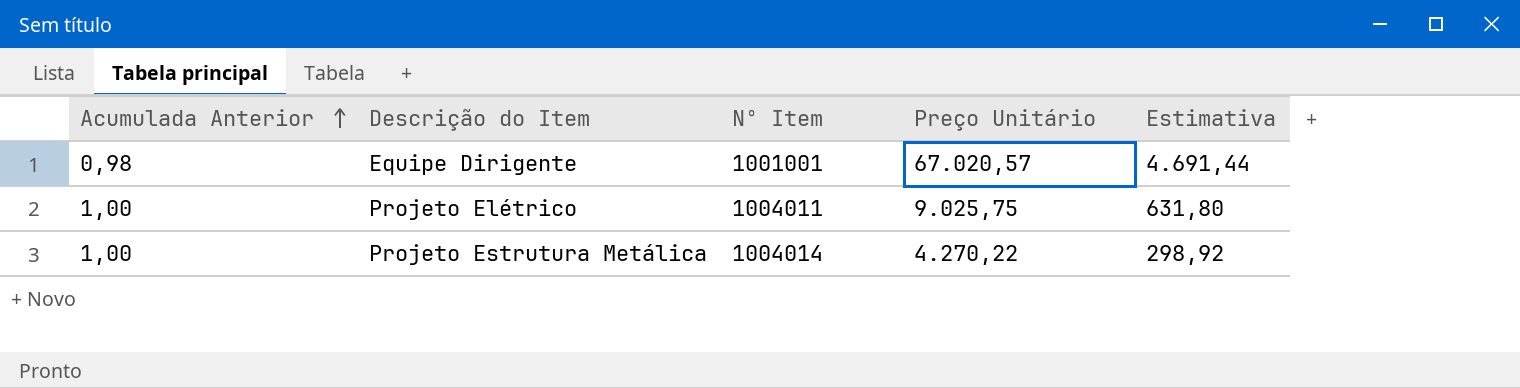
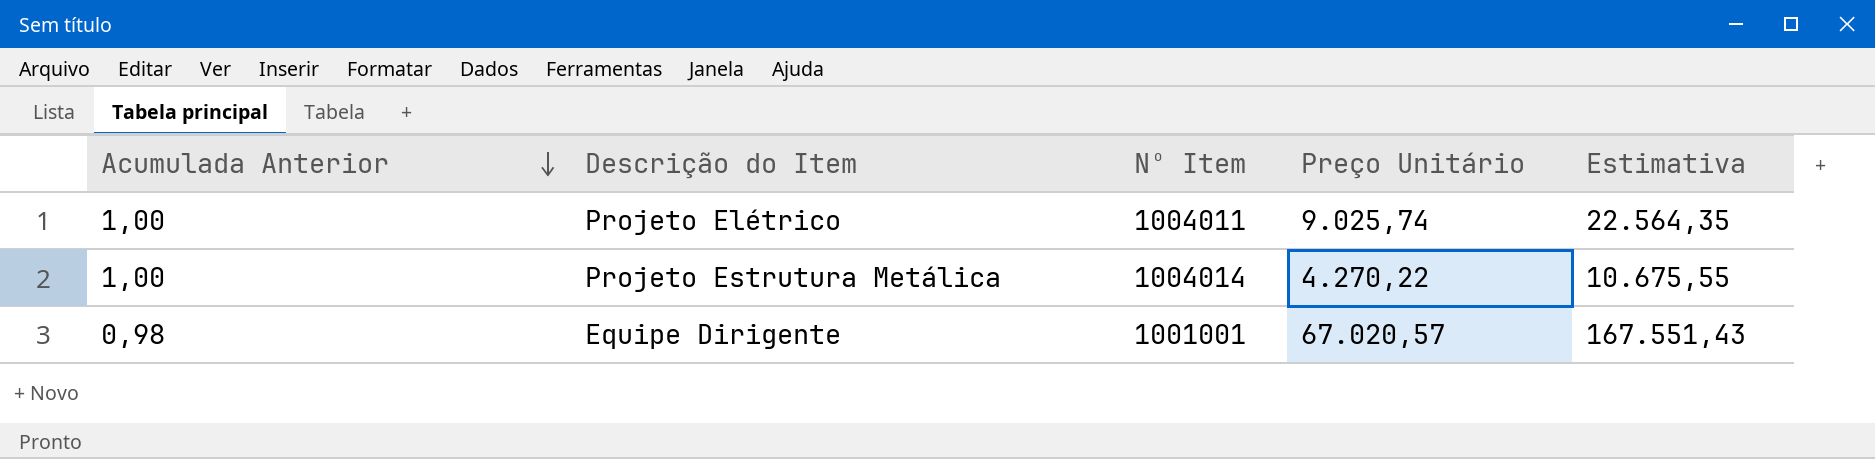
row order: Acumulada Anterior ascending -> Acumulada Anterior descending
column Estimativa | formula: [Preço Unitário] * 0,07 -> [Preço Unitário] * 2,5
Projeto Elétrico | Preço Unitário: 9.025,75 -> 9.025,74

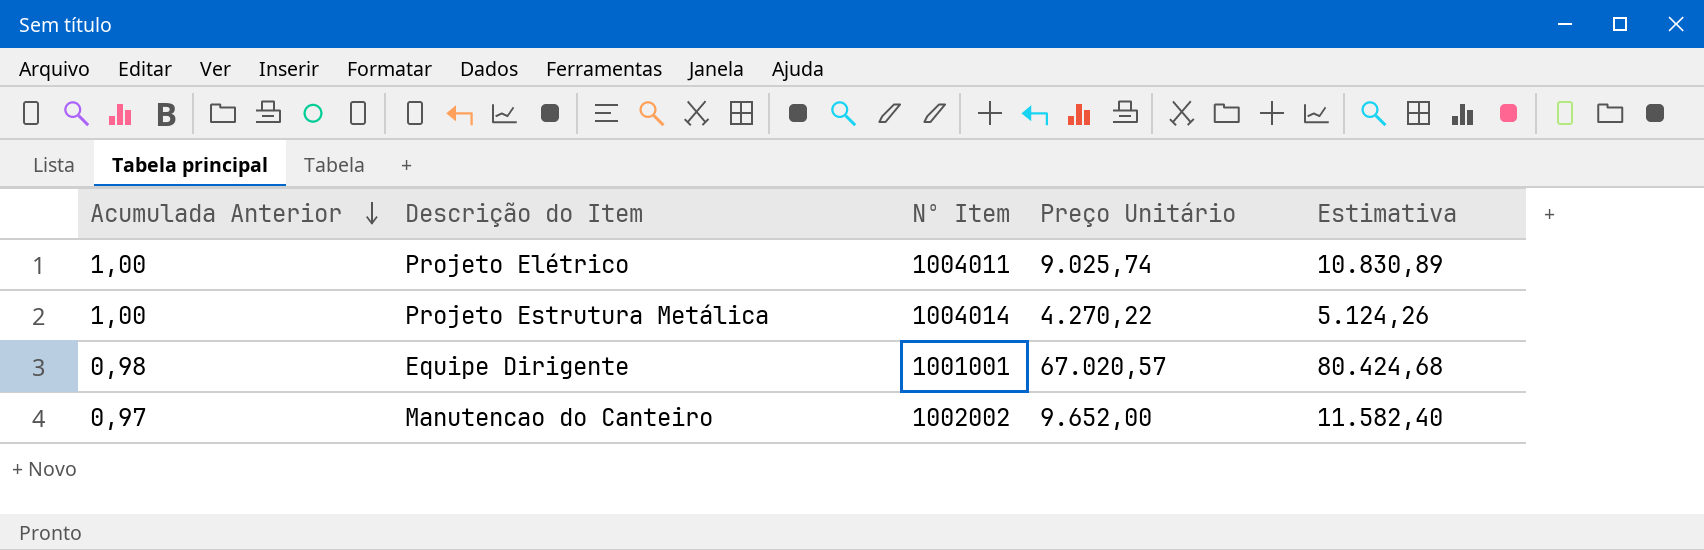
column Estimativa | formula: [Preço Unitário] * 2,5 -> [Preço Unitário] * 1,2
row Manutencao do Canteiro: none -> 0,97 | 1002002 | 9.652,00 | 11.582,40

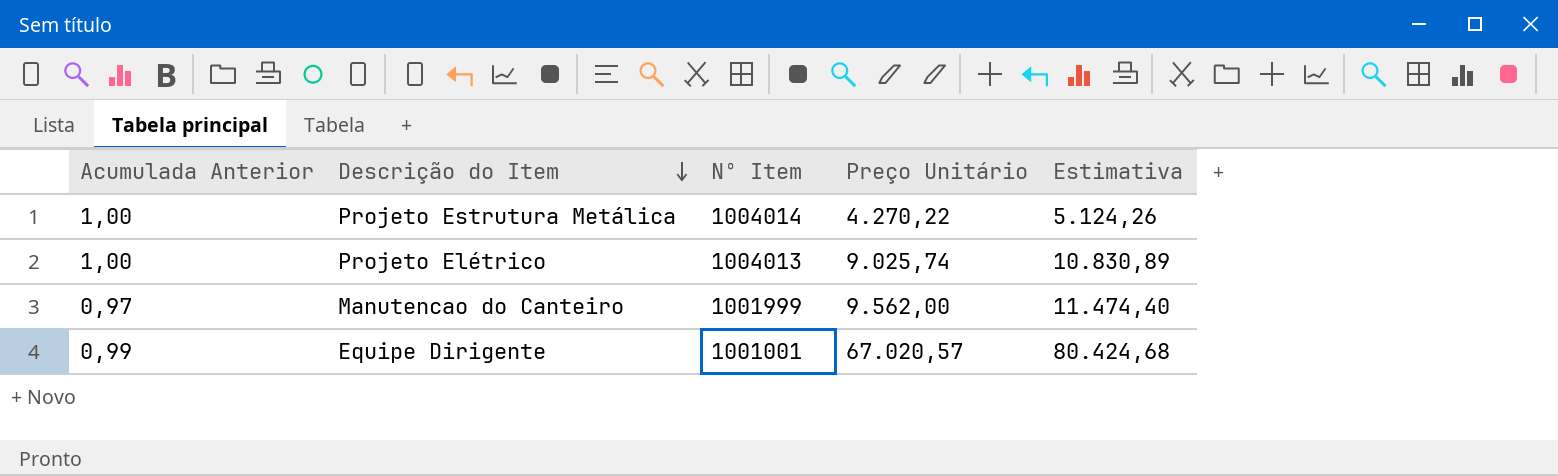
row order: Acumulada Anterior descending -> Descrição do Item descending
Projeto Elétrico | Nº Item: 1004011 -> 1004013
Manutencao do Canteiro | Nº Item: 1002002 -> 1001999
Manutencao do Canteiro | Preço Unitário: 9.652,00 -> 9.562,00
Manutencao do Canteiro | Estimativa: 11.582,40 -> 11.474,40
Equipe Dirigente | Acumulada Anterior: 0,98 -> 0,99

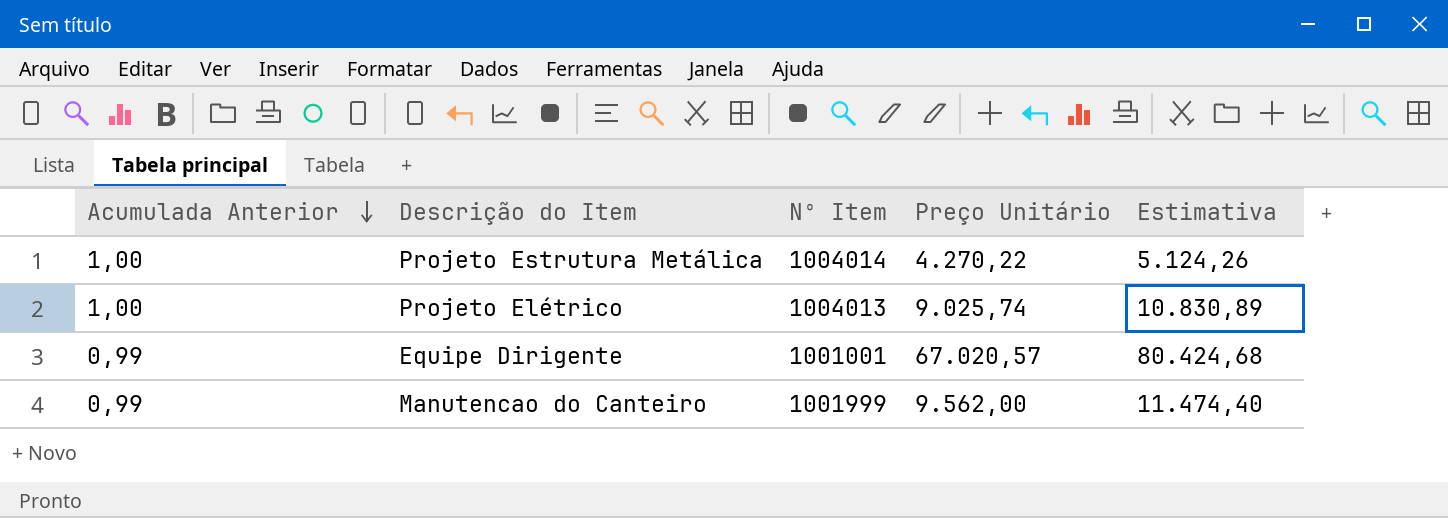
row order: Descrição do Item descending -> Acumulada Anterior descending
Manutencao do Canteiro | Acumulada Anterior: 0,97 -> 0,99

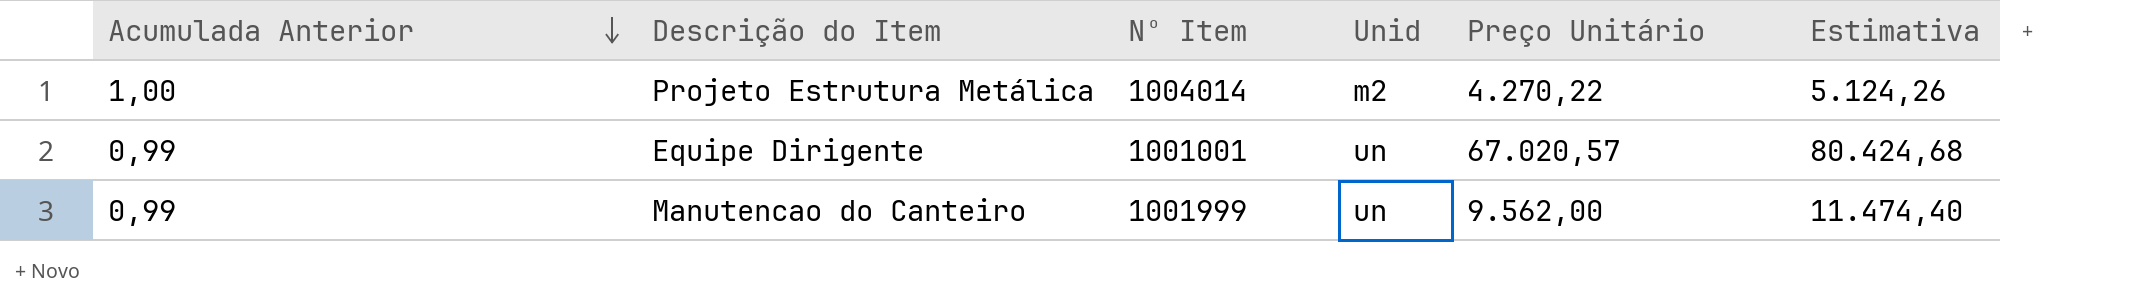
column Unid | position: none -> 4
row Projeto Elétrico: 1,00 | 1004013 | 9.025,74 | 10.830,89 -> none

